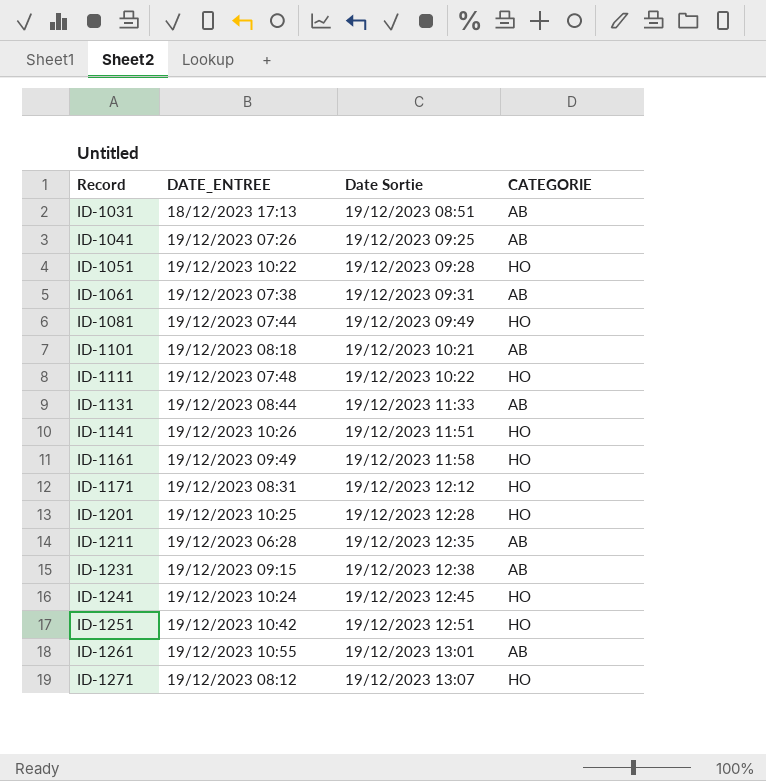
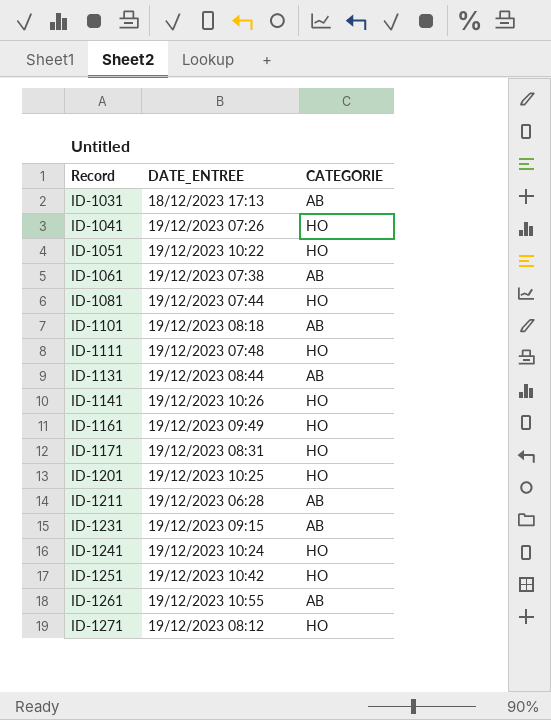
column Date Sortie | position: 3 -> none
ID-1041 | CATEGORIE: AB -> HO

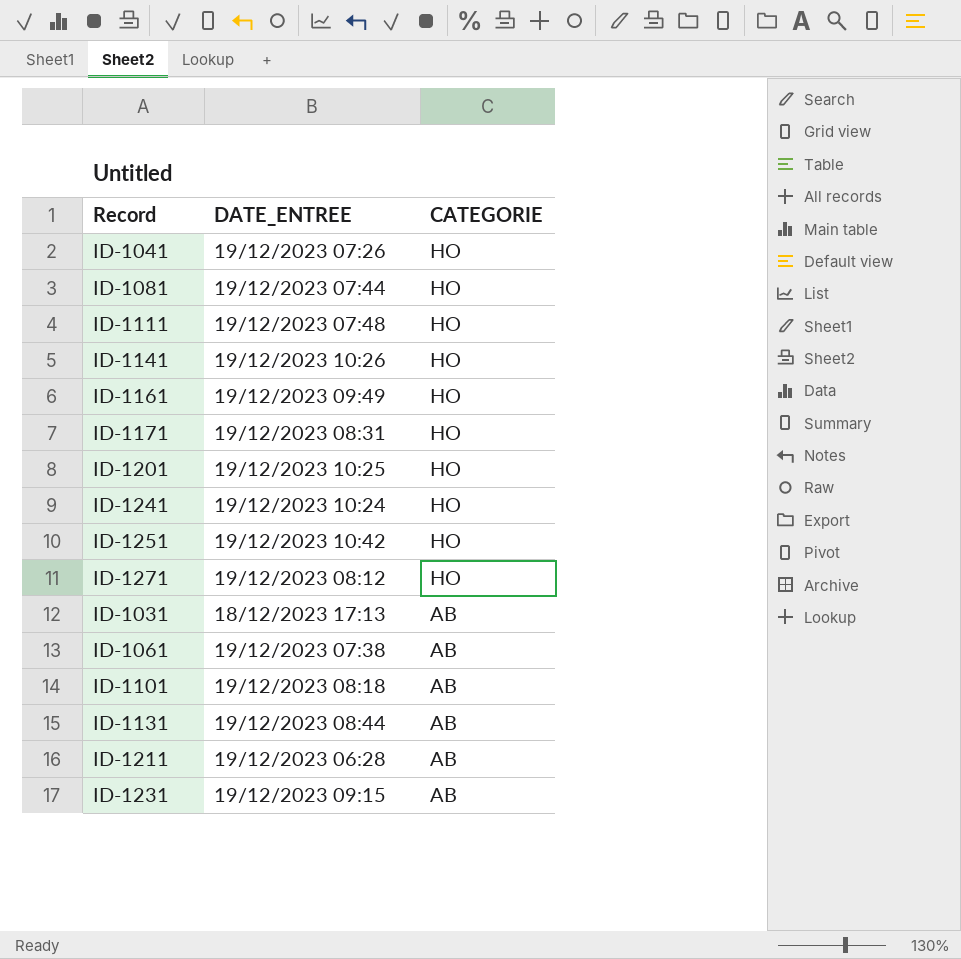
row order: Record ascending -> CATEGORIE descending
row ID-1051: 19/12/2023 10:22 | HO -> none
row ID-1261: 19/12/2023 10:55 | AB -> none

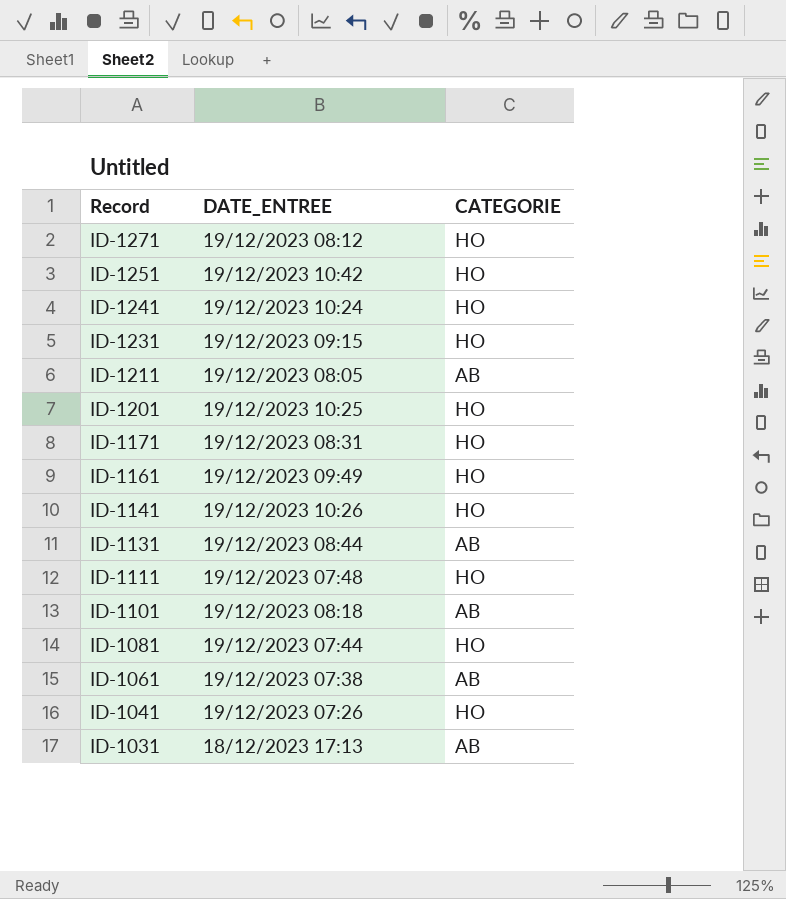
row order: CATEGORIE descending -> Record descending
ID-1231 | CATEGORIE: AB -> HO
ID-1211 | DATE_ENTREE: 19/12/2023 06:28 -> 19/12/2023 08:05

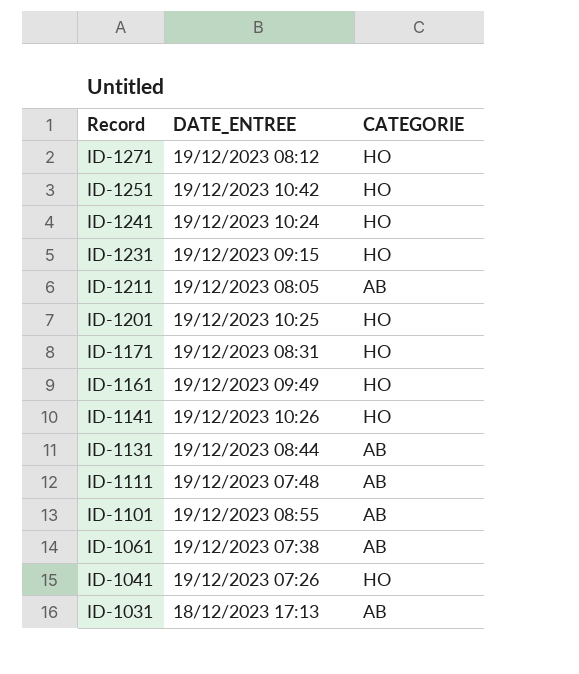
row ID-1081: 19/12/2023 07:44 | HO -> none
ID-1111 | CATEGORIE: HO -> AB
ID-1101 | DATE_ENTREE: 19/12/2023 08:18 -> 19/12/2023 08:55

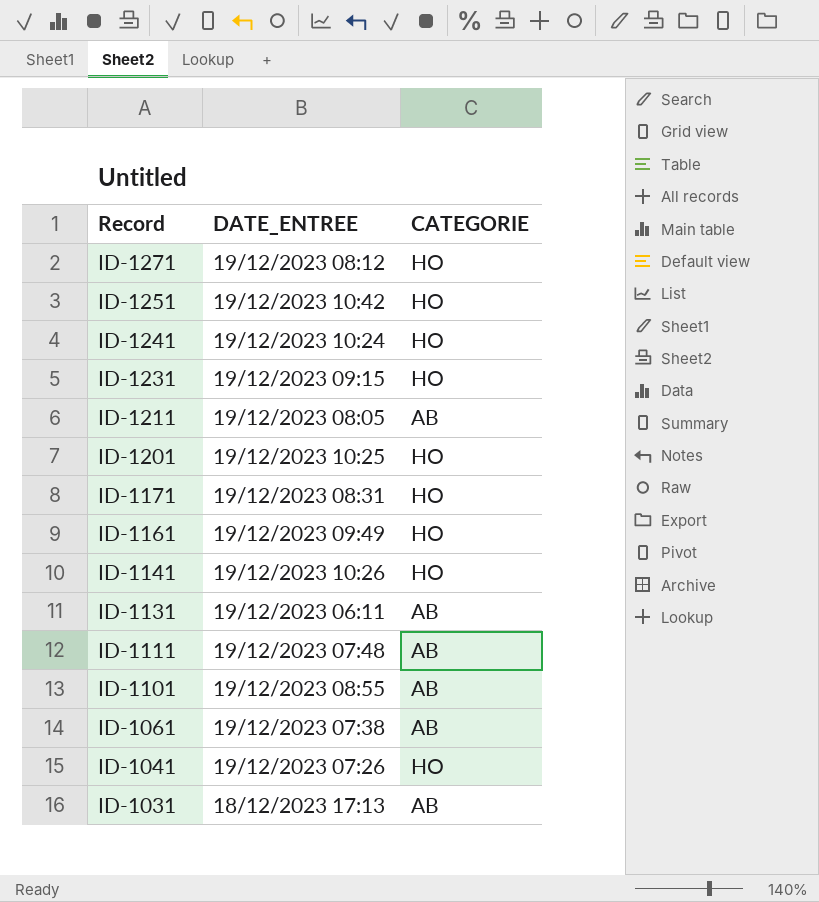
ID-1131 | DATE_ENTREE: 19/12/2023 08:44 -> 19/12/2023 06:11

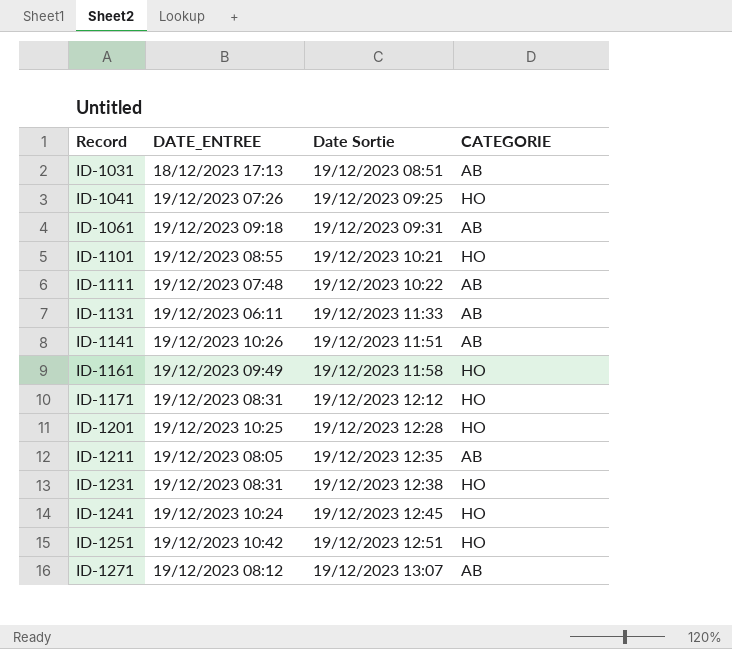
row order: Record descending -> Record ascending
column Date Sortie | position: none -> 3
ID-1061 | DATE_ENTREE: 19/12/2023 07:38 -> 19/12/2023 09:18
ID-1101 | CATEGORIE: AB -> HO
ID-1141 | CATEGORIE: HO -> AB
ID-1231 | DATE_ENTREE: 19/12/2023 09:15 -> 19/12/2023 08:31
ID-1271 | CATEGORIE: HO -> AB

